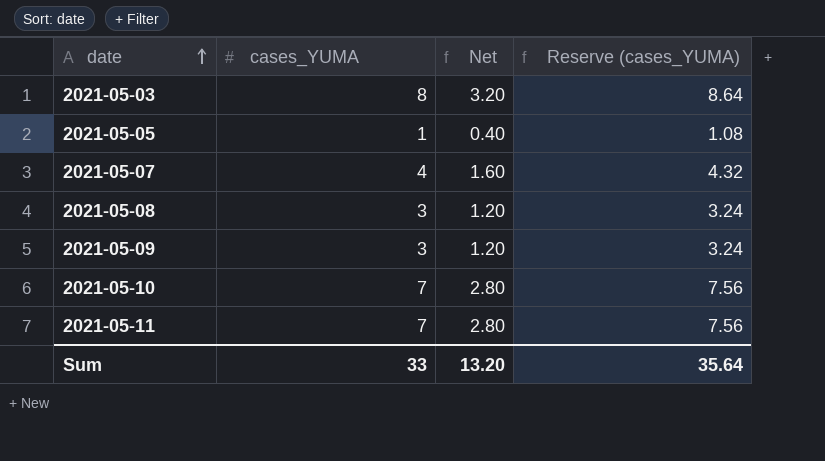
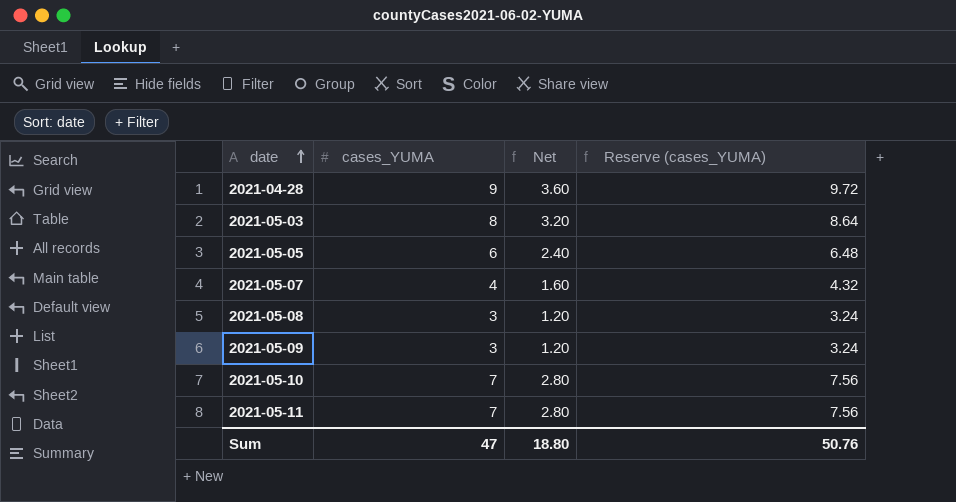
row 2021-04-28: none -> 9 | 3.60 | 9.72
2021-05-05 | cases_YUMA: 1 -> 6
2021-05-05 | Net: 0.40 -> 2.40
2021-05-05 | Reserve (cases_YUMA): 1.08 -> 6.48
Sum | cases_YUMA: 33 -> 47
Sum | Net: 13.20 -> 18.80
Sum | Reserve (cases_YUMA): 35.64 -> 50.76

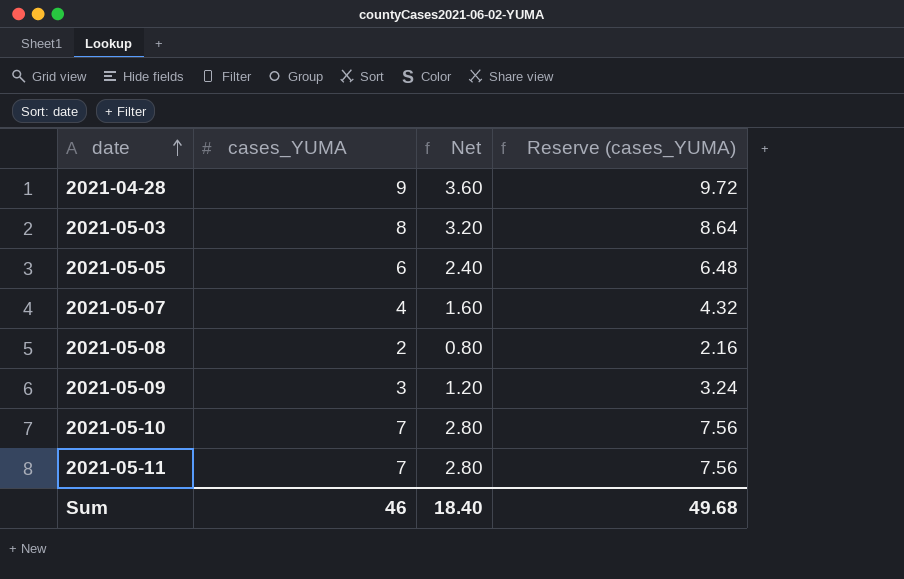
2021-05-08 | cases_YUMA: 3 -> 2
2021-05-08 | Net: 1.20 -> 0.80
2021-05-08 | Reserve (cases_YUMA): 3.24 -> 2.16
Sum | cases_YUMA: 47 -> 46
Sum | Net: 18.80 -> 18.40
Sum | Reserve (cases_YUMA): 50.76 -> 49.68

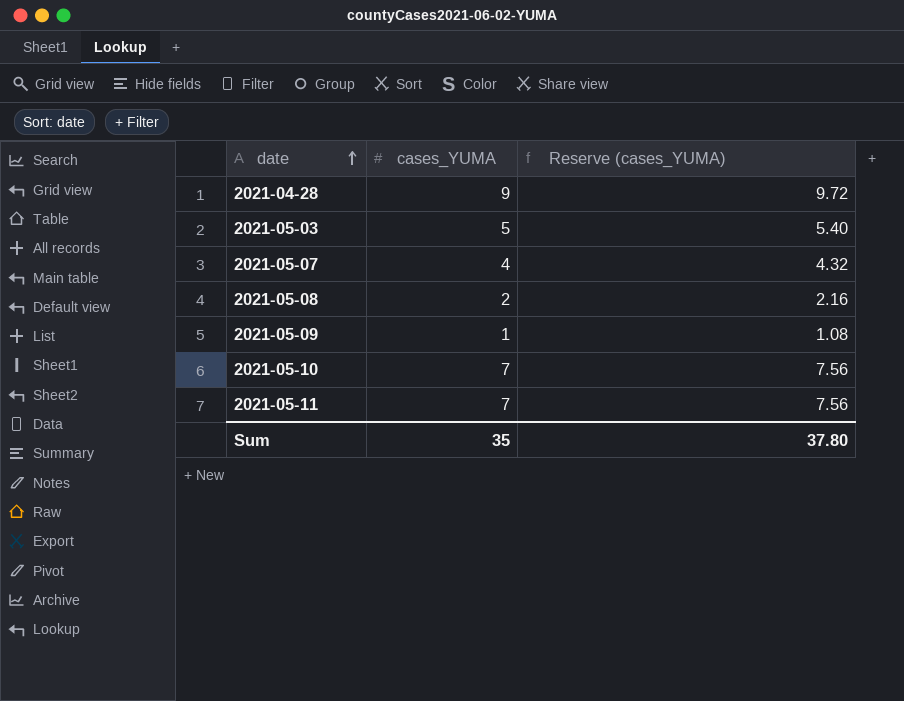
column Net | formula: [cases_YUMA] * 0.4 -> none
row 2021-05-05: 6 | 2.40 | 6.48 -> none
2021-05-03 | cases_YUMA: 8 -> 5
2021-05-03 | Reserve (cases_YUMA): 8.64 -> 5.40
2021-05-09 | cases_YUMA: 3 -> 1
2021-05-09 | Reserve (cases_YUMA): 3.24 -> 1.08
Sum | cases_YUMA: 46 -> 35
Sum | Reserve (cases_YUMA): 49.68 -> 37.80

